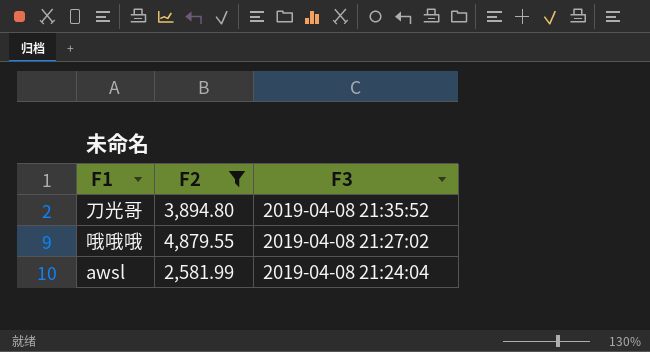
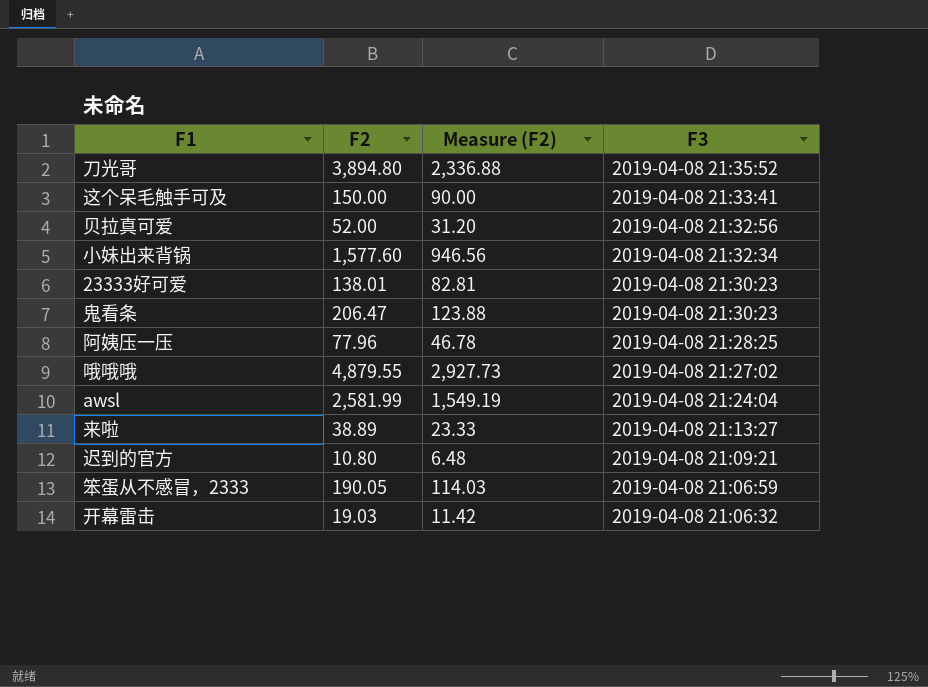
filter: F2 >= 2,581.99 -> none
column Measure (F2) | formula: none -> [F2] * 0.6

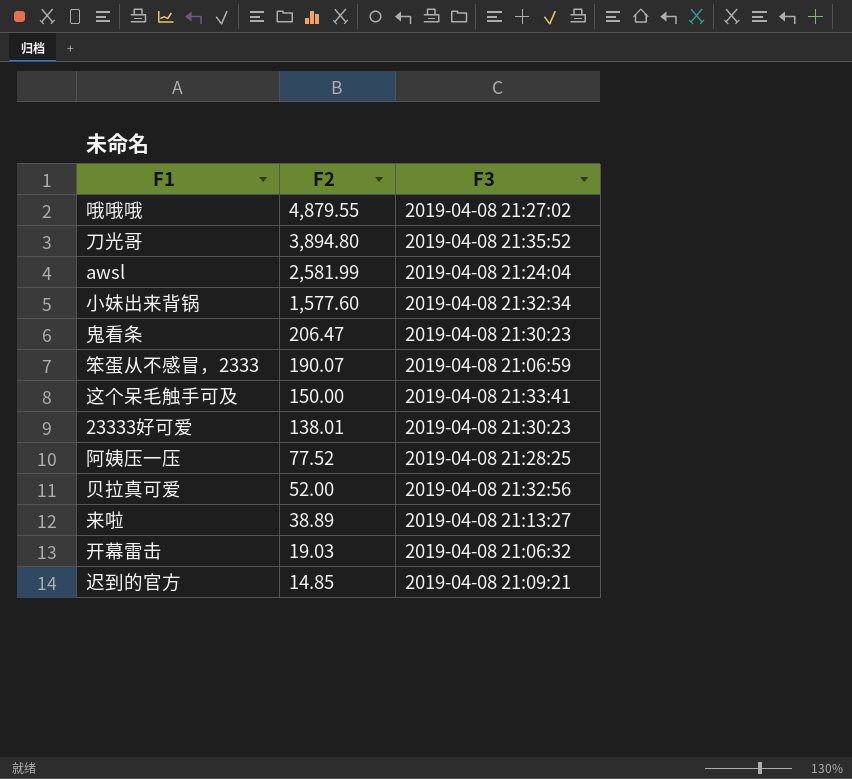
row order: F3 descending -> F2 descending
column Measure (F2) | formula: [F2] * 0.6 -> none
笨蛋从不感冒，2333 | F2: 190.05 -> 190.07
阿姨压一压 | F2: 77.96 -> 77.52
迟到的官方 | F2: 10.80 -> 14.85

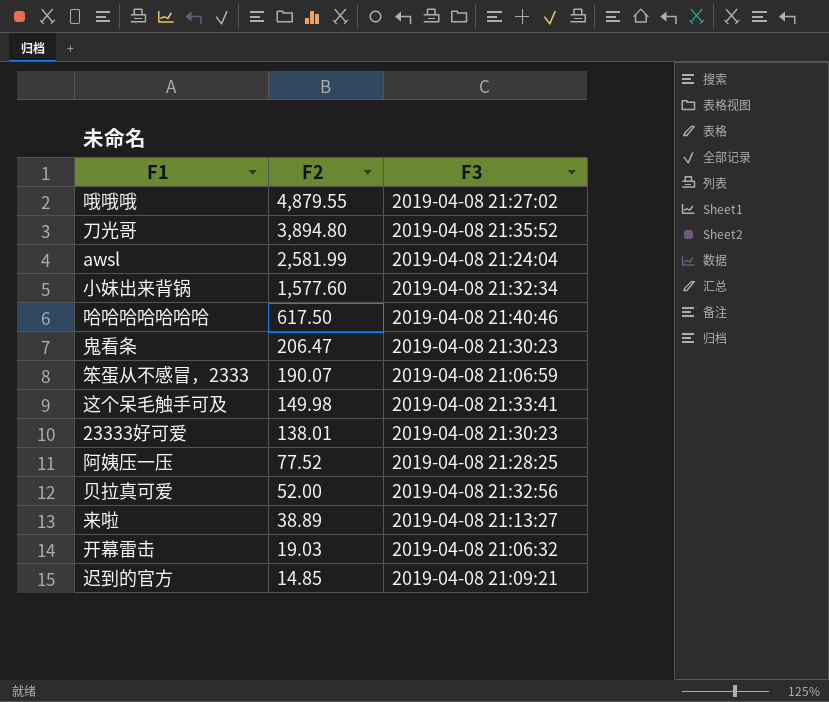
row 哈哈哈哈哈哈哈: none -> 617.50 | 2019-04-08 21:40:46
这个呆毛触手可及 | F2: 150.00 -> 149.98

